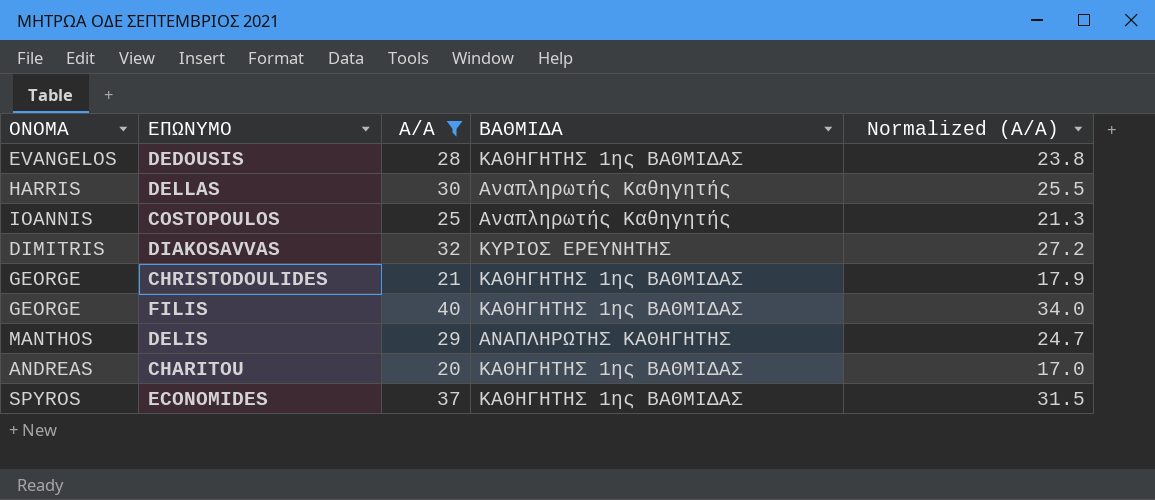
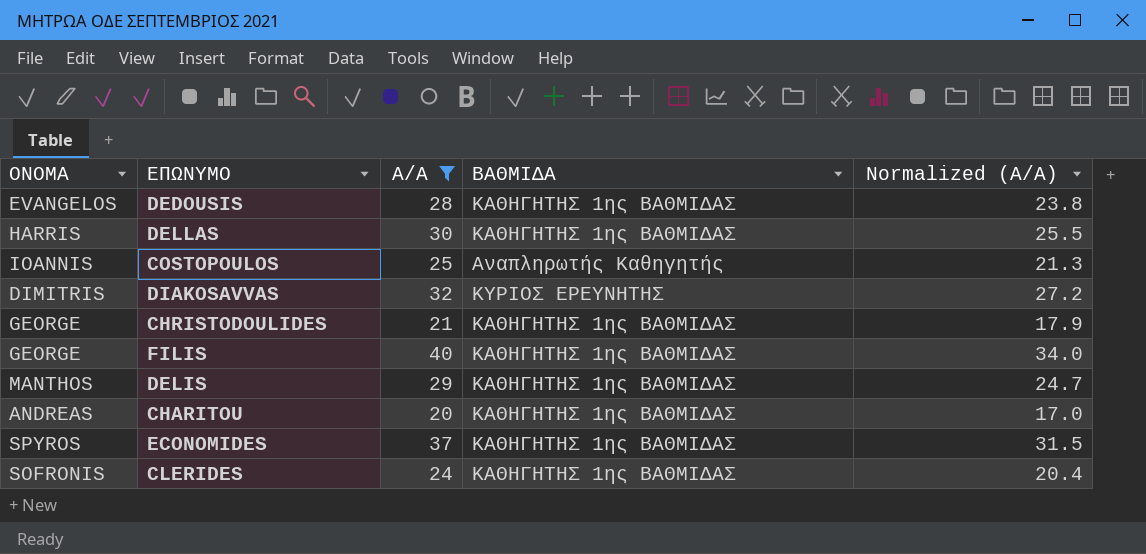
DELLAS | ΒΑΘΜΙΔΑ: Αναπληρωτής Καθηγητής -> ΚΑΘΗΓΗΤΗΣ 1ης ΒΑΘΜΙΔΑΣ
DELIS | ΒΑΘΜΙΔΑ: ΑΝΑΠΛΗΡΩΤΗΣ ΚΑΘΗΓΗΤΗΣ -> ΚΑΘΗΓΗΤΗΣ 1ης ΒΑΘΜΙΔΑΣ
row CLERIDES: none -> SOFRONIS | 24 | ΚΑΘΗΓΗΤΗΣ 1ης ΒΑΘΜΙΔΑΣ | 20.4

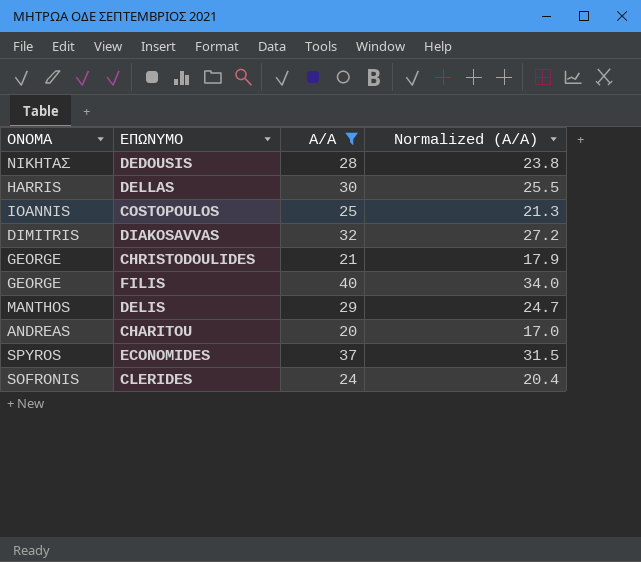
column ΒΑΘΜΙΔΑ | position: 4 -> none
DEDOUSIS | ΟΝΟΜΑ: EVANGELOS -> ΝΙΚΗΤΑΣ

